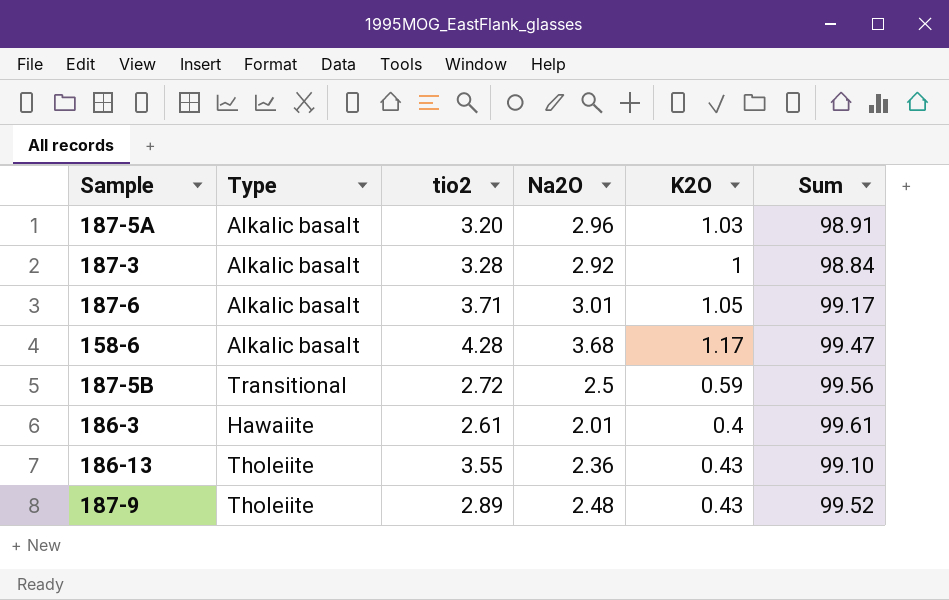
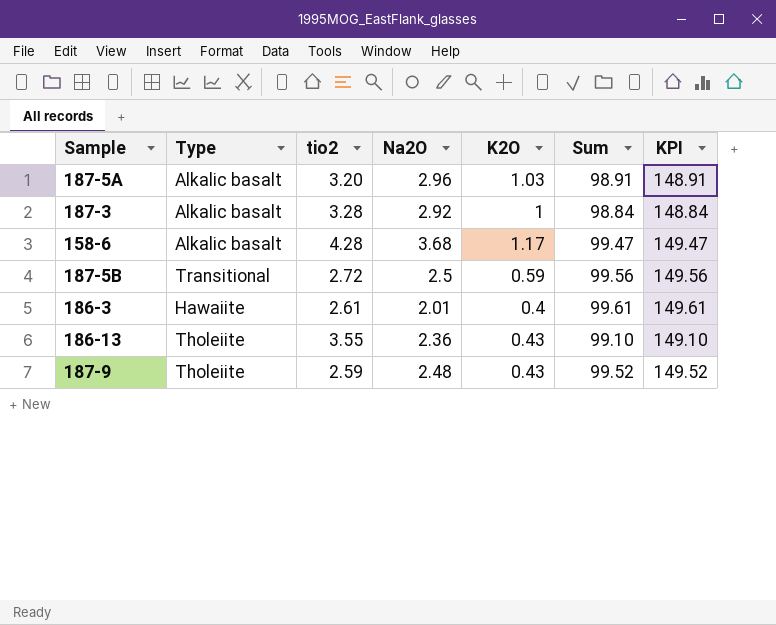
column KPI | formula: none -> [Sum] + 50
row 187-6: Alkalic basalt | 3.71 | 3.01 | 1.05 | 99.17 -> none
187-9 | tio2: 2.89 -> 2.59

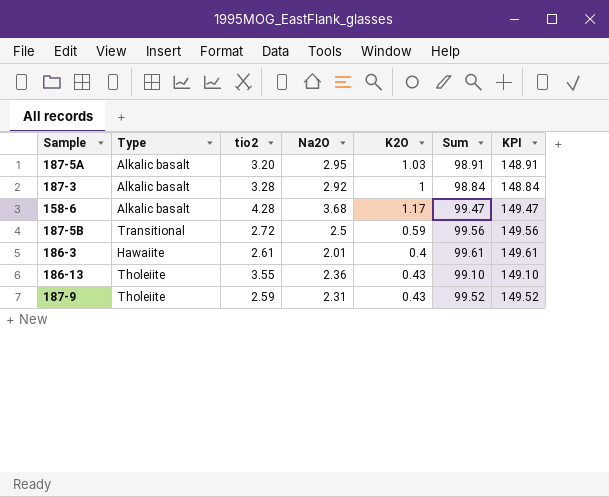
187-5A | Na2O: 2.96 -> 2.95
187-9 | Na2O: 2.48 -> 2.31

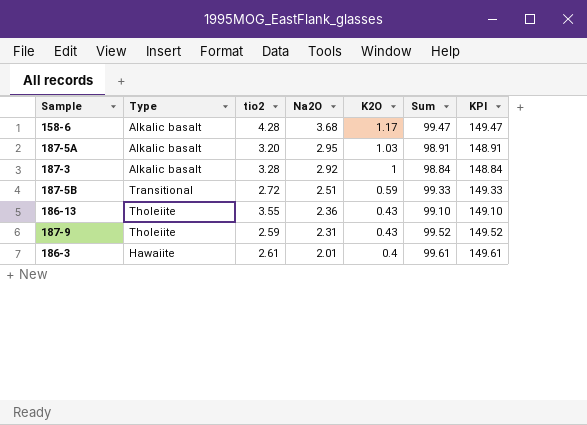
row order: none -> Na2O descending
187-5B | Na2O: 2.5 -> 2.51
187-5B | Sum: 99.56 -> 99.33
187-5B | KPI: 149.56 -> 149.33

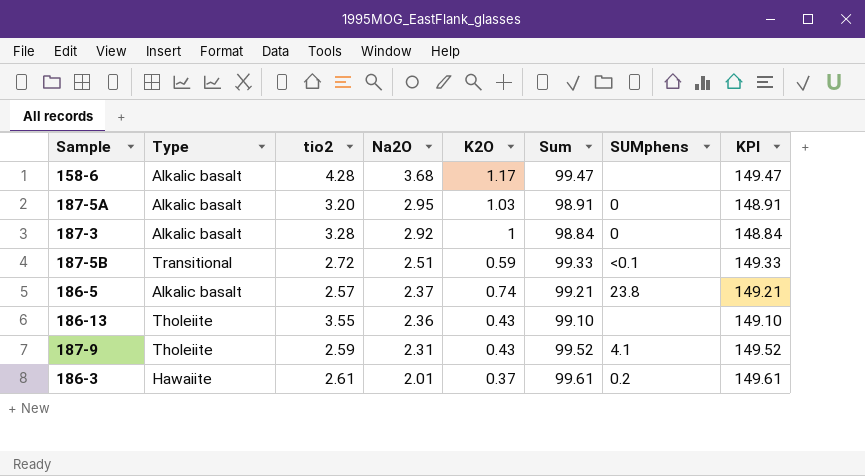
column SUMphens | position: none -> 7
row 186-5: none -> Alkalic basalt | 2.57 | 2.37 | 0.74 | 99.21 | 23.8 | 149.21
186-3 | K2O: 0.4 -> 0.37

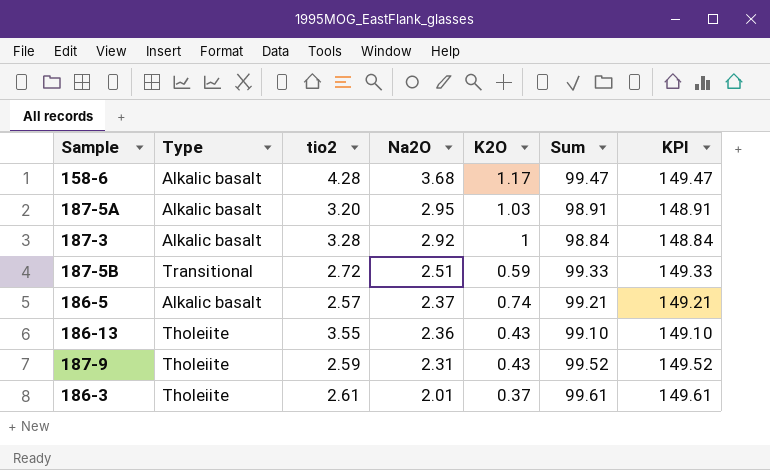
column SUMphens | position: 7 -> none
186-3 | Type: Hawaiite -> Tholeiite

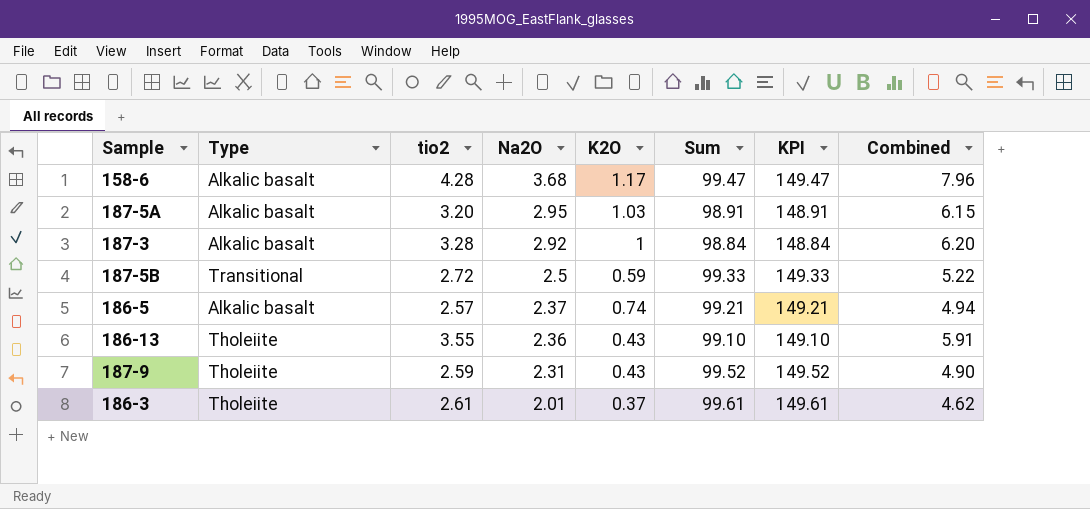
column Combined | formula: none -> [tio2] + [Na2O]
187-5B | Na2O: 2.51 -> 2.5

